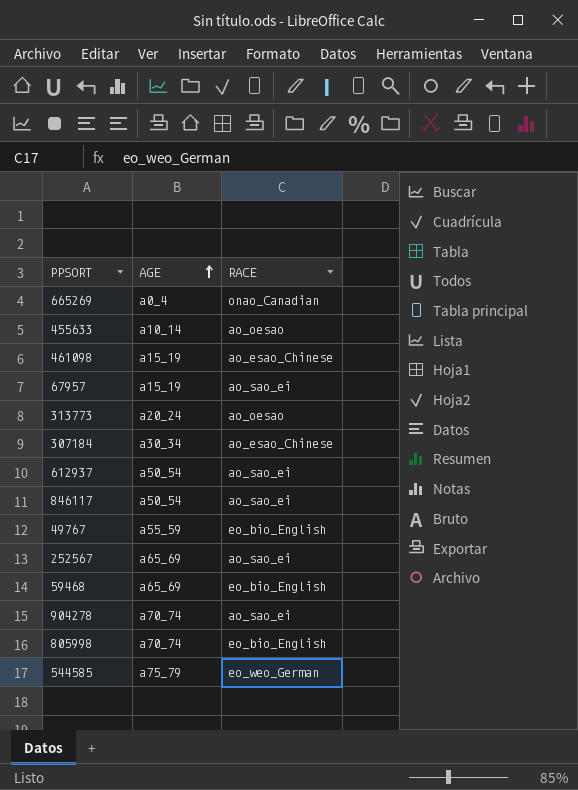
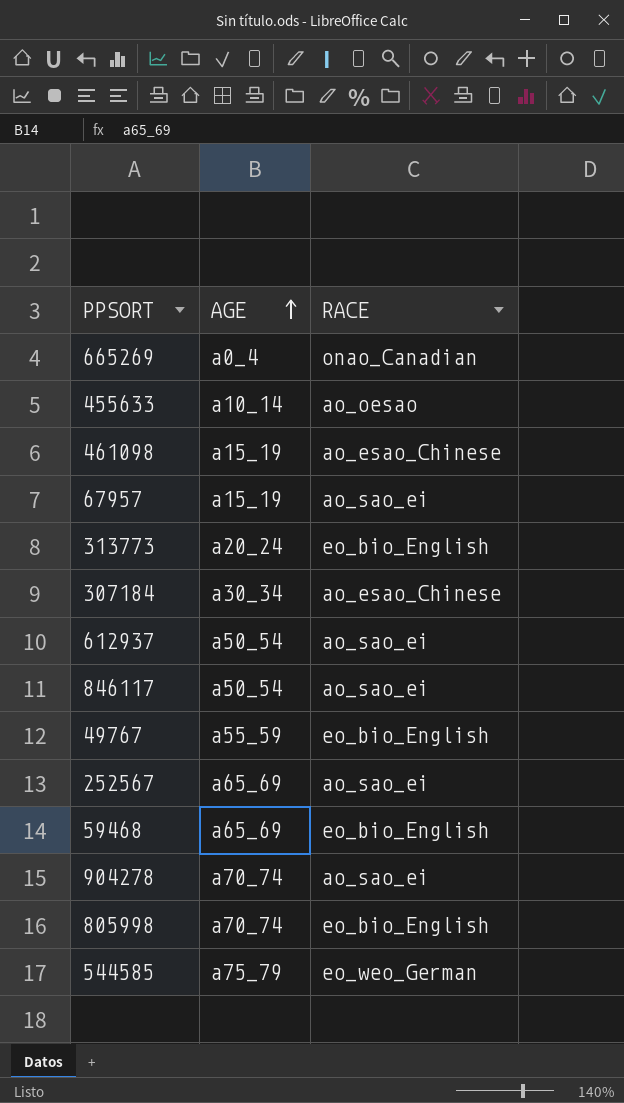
313773 | RACE: ao_oesao -> eo_bio_English

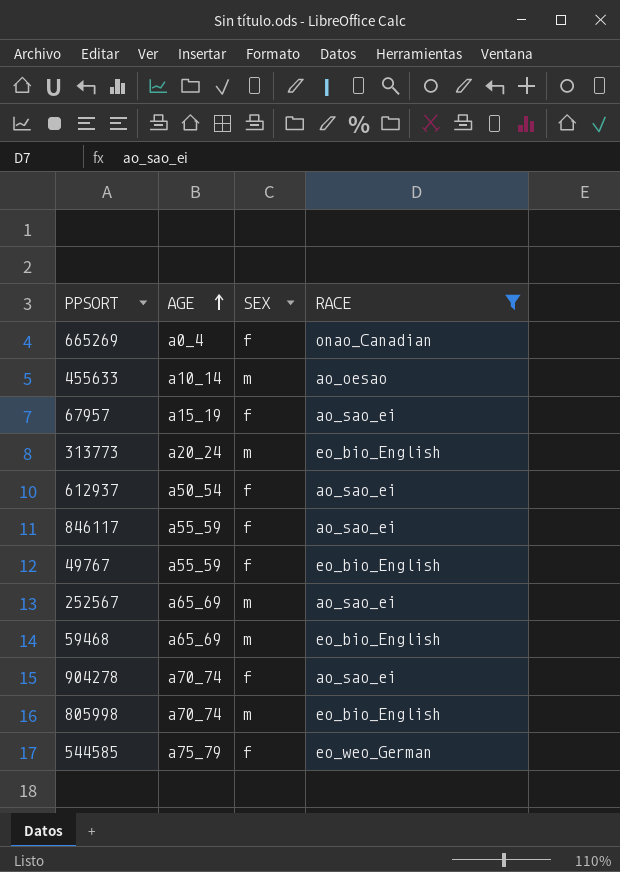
filter: none -> RACE != ao_esao_Chinese
column SEX | position: none -> 3
846117 | AGE: a50_54 -> a55_59

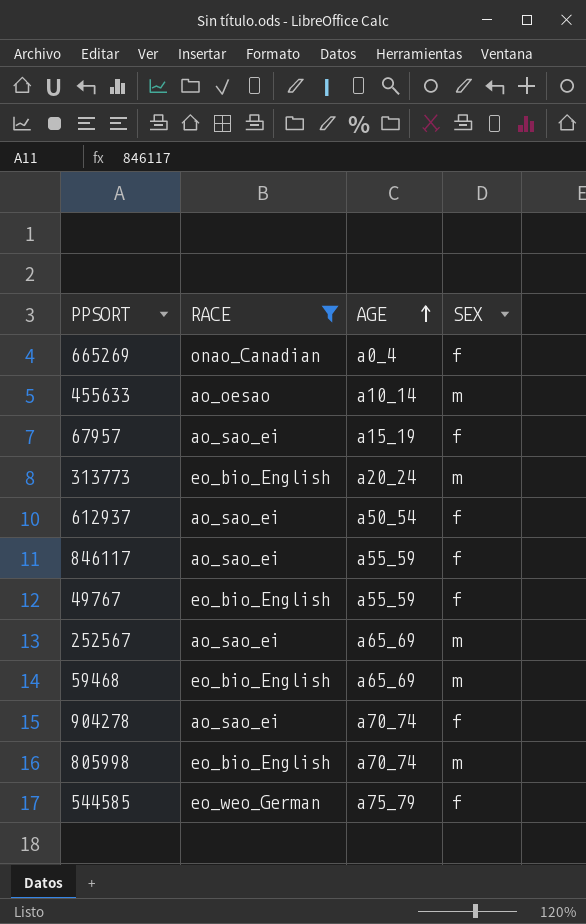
column RACE | position: 4 -> 2

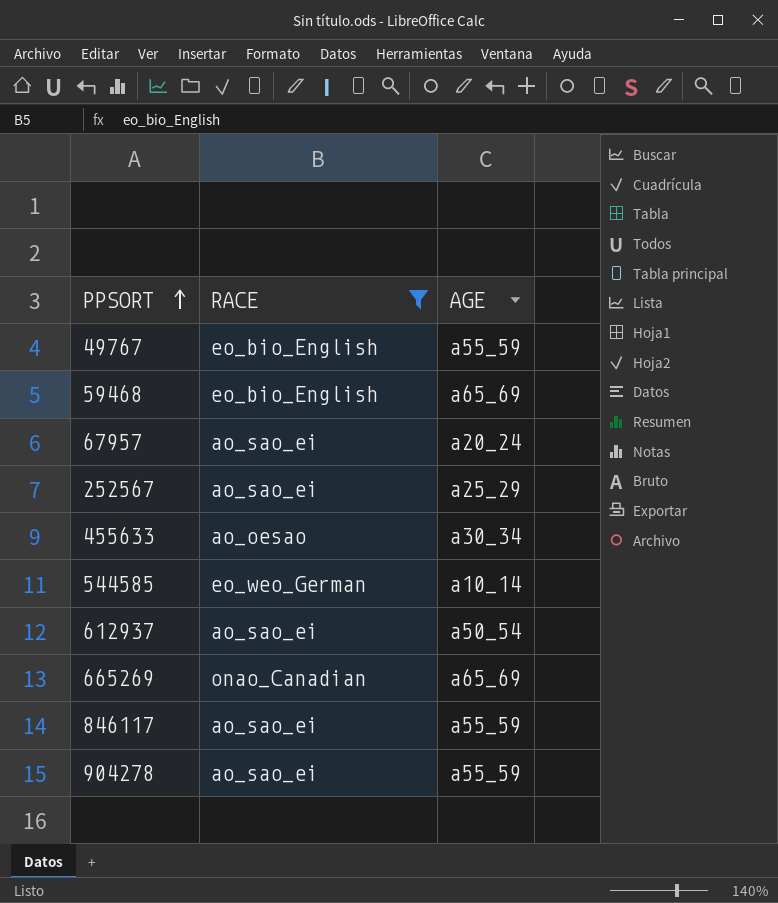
row order: AGE ascending -> PPSORT ascending
column SEX | position: 4 -> none
row 313773: eo_bio_English | a20_24 | m -> none
row 805998: eo_bio_English | a70_74 | m -> none
67957 | AGE: a15_19 -> a20_24
252567 | AGE: a65_69 -> a25_29
455633 | AGE: a10_14 -> a30_34
544585 | AGE: a75_79 -> a10_14
665269 | AGE: a0_4 -> a65_69
904278 | AGE: a70_74 -> a55_59

